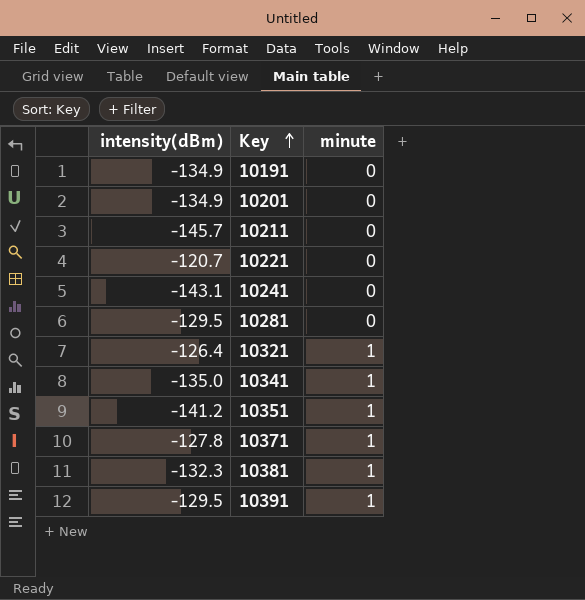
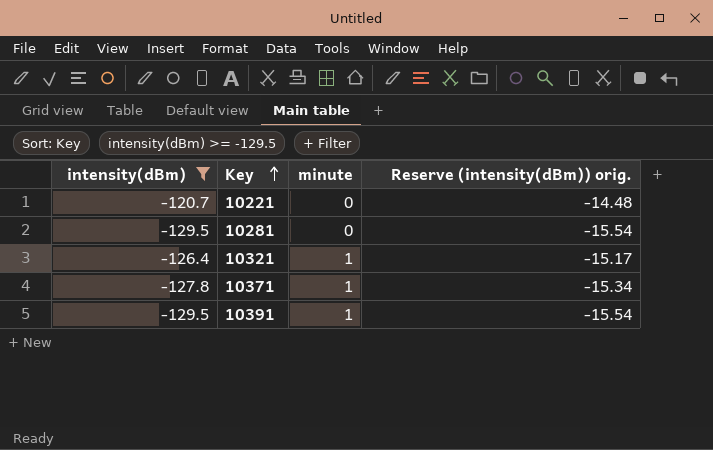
filter: none -> intensity(dBm) >= -129.5
column Reserve (intensity(dBm)) orig. | formula: none -> [intensity(dBm)] * 0.12

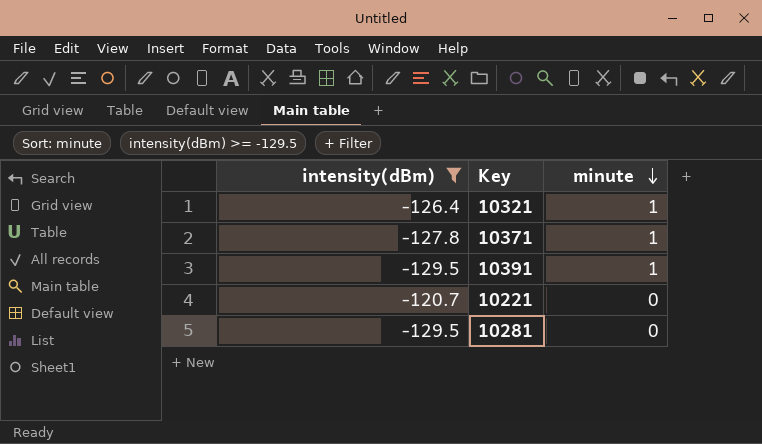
row order: Key ascending -> minute descending
column Reserve (intensity(dBm)) orig. | formula: [intensity(dBm)] * 0.12 -> none

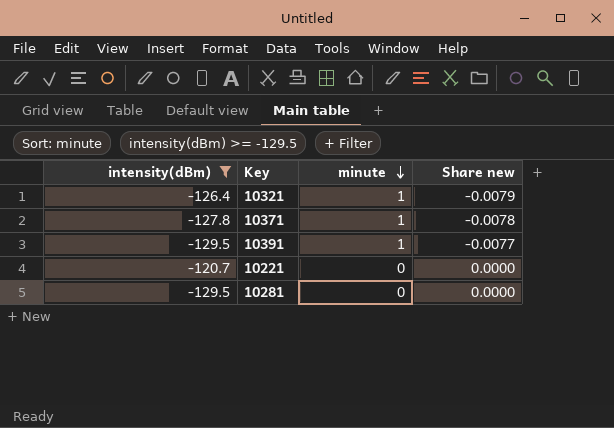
column Share new | formula: none -> [minute] / [intensity(dBm)]

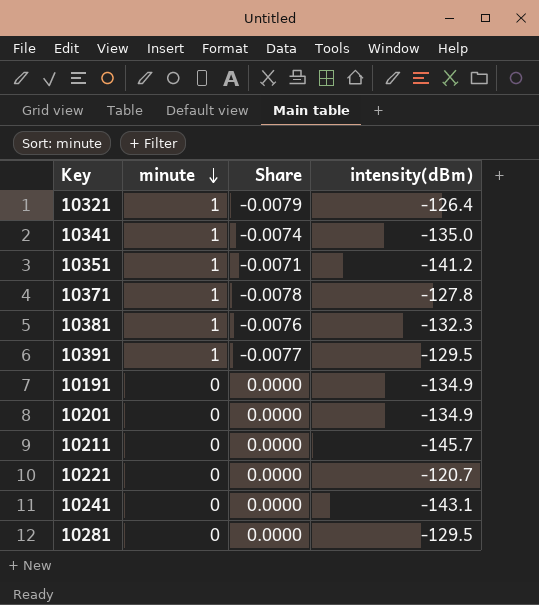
filter: intensity(dBm) >= -129.5 -> none
column name: Share new -> Share
column intensity(dBm) | position: 1 -> 4

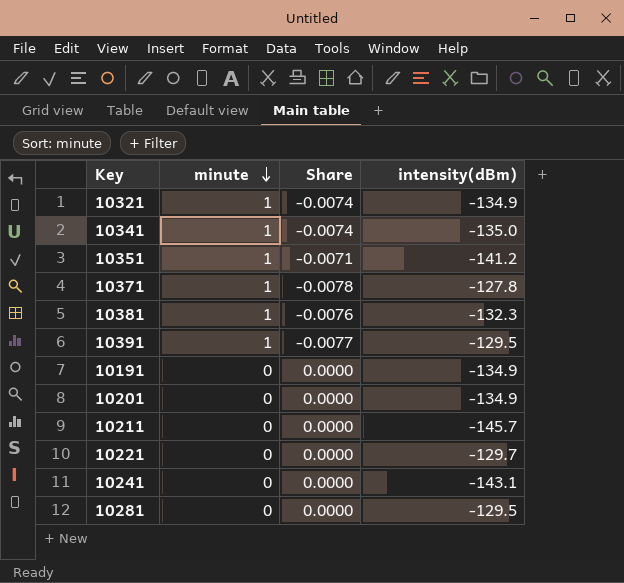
10321 | Share: -0.0079 -> -0.0074
10321 | intensity(dBm): -126.4 -> -134.9
10221 | intensity(dBm): -120.7 -> -129.7

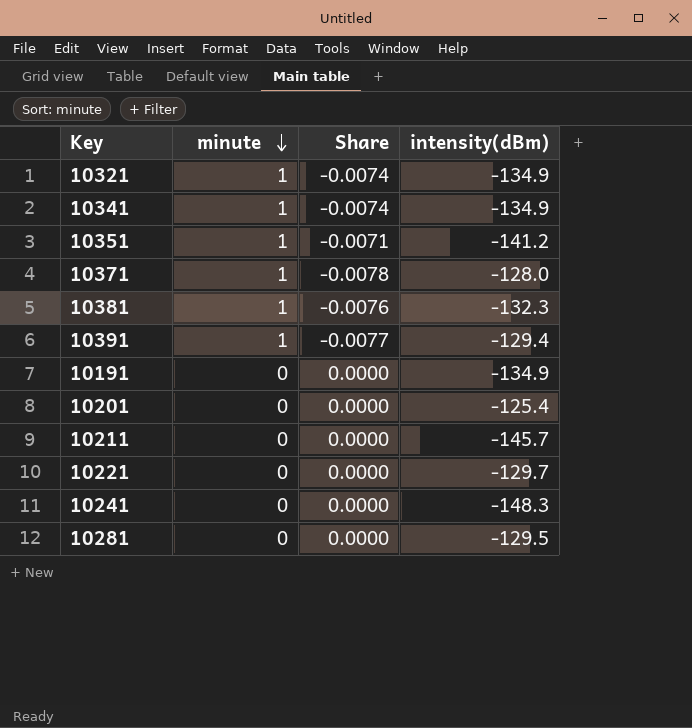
10341 | intensity(dBm): -135.0 -> -134.9
10371 | intensity(dBm): -127.8 -> -128.0
10391 | intensity(dBm): -129.5 -> -129.4
10201 | intensity(dBm): -134.9 -> -125.4
10241 | intensity(dBm): -143.1 -> -148.3

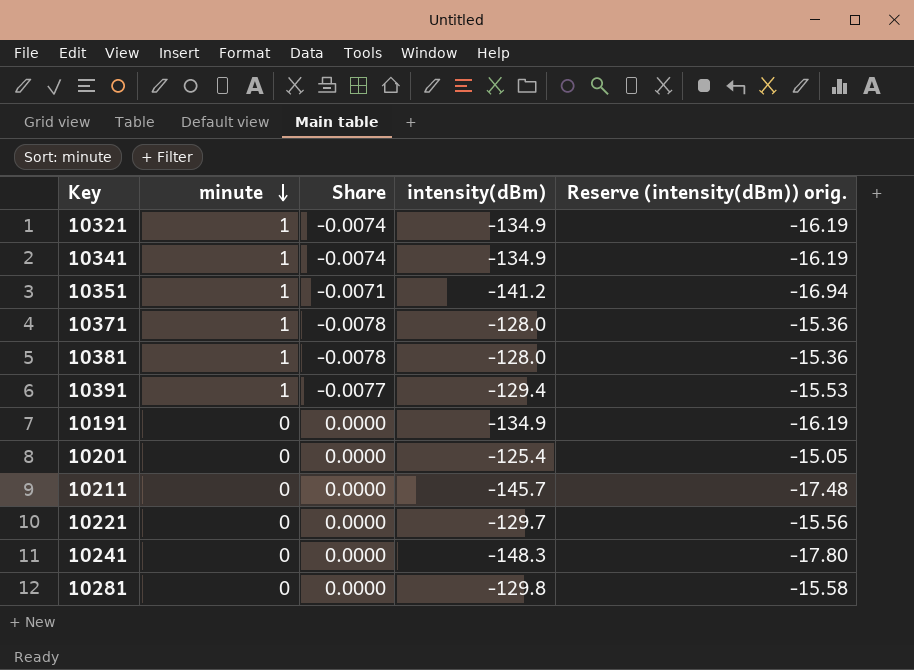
column Reserve (intensity(dBm)) orig. | formula: none -> [intensity(dBm)] * 0.12
10381 | Share: -0.0076 -> -0.0078
10381 | intensity(dBm): -132.3 -> -128.0
10281 | intensity(dBm): -129.5 -> -129.8

